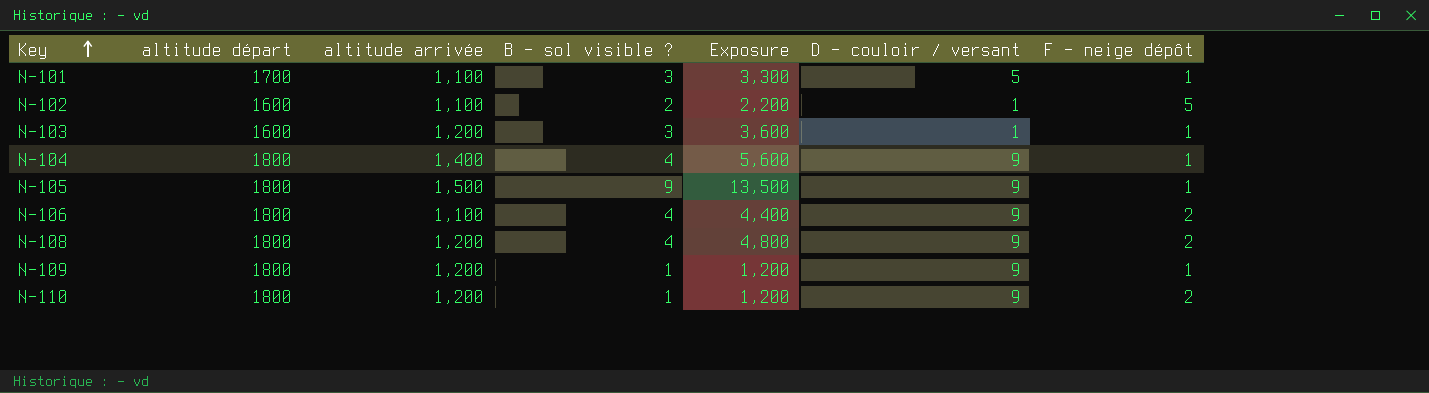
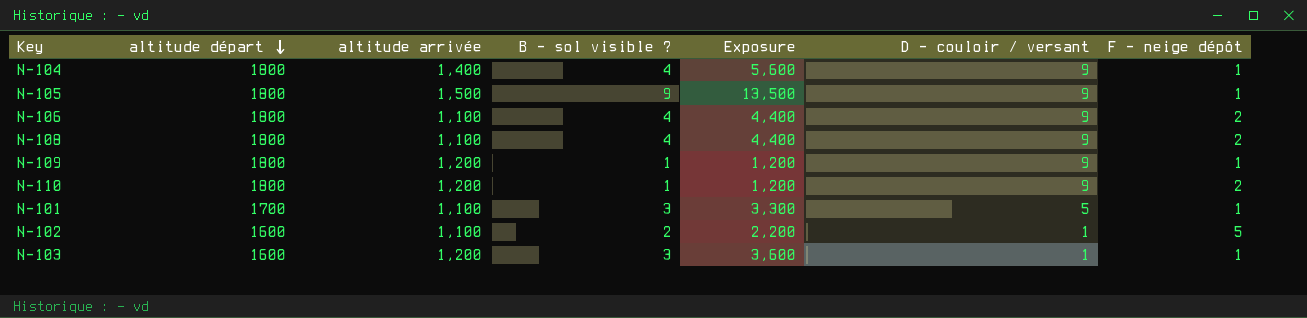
row order: Key ascending -> altitude départ descending
N-108 | altitude arrivée: 1,200 -> 1,100
N-108 | Exposure: 4,800 -> 4,400

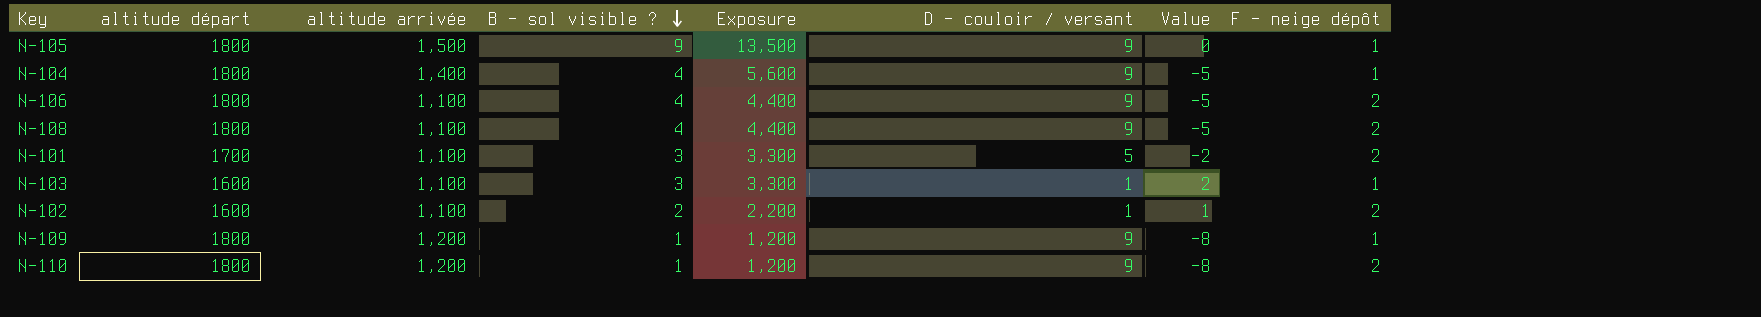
row order: altitude départ descending -> B - sol visible ? descending
column Value | formula: none -> [B - sol visible ?] - [D - couloir / versant]
N-101 | F - neige dépôt: 1 -> 2
N-103 | altitude arrivée: 1,200 -> 1,100
N-103 | Exposure: 3,600 -> 3,300
N-102 | F - neige dépôt: 5 -> 2

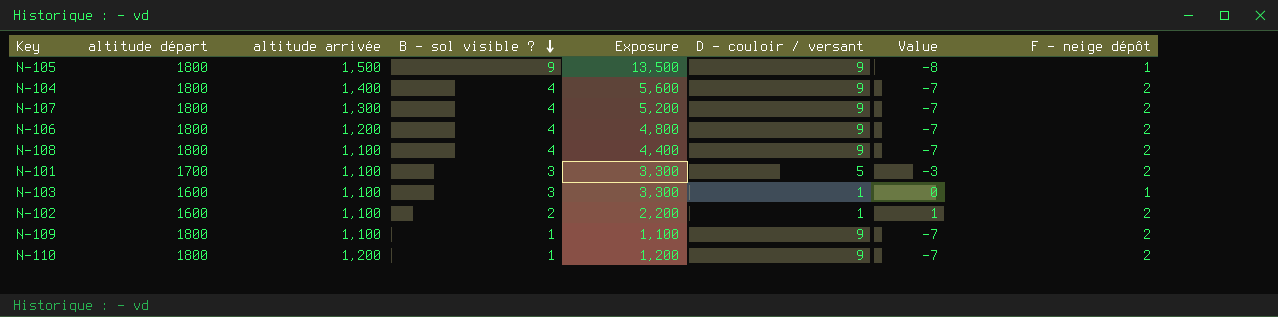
column Value | formula: [B - sol visible ?] - [D - couloir / versant] -> [F - neige dépôt] - [D - couloir / versant]
N-104 | F - neige dépôt: 1 -> 2
row N-107: none -> 1800 | 1,300 | 4 | 5,200 | 9 | -7 | 2
N-106 | altitude arrivée: 1,100 -> 1,200
N-106 | Exposure: 4,400 -> 4,800
N-109 | altitude arrivée: 1,200 -> 1,100
N-109 | Exposure: 1,200 -> 1,100
N-109 | F - neige dépôt: 1 -> 2

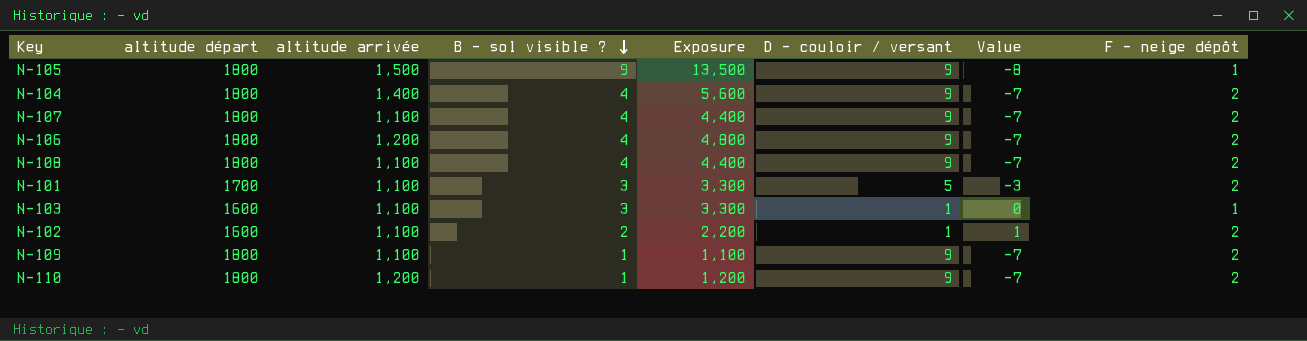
N-107 | altitude arrivée: 1,300 -> 1,100
N-107 | Exposure: 5,200 -> 4,400

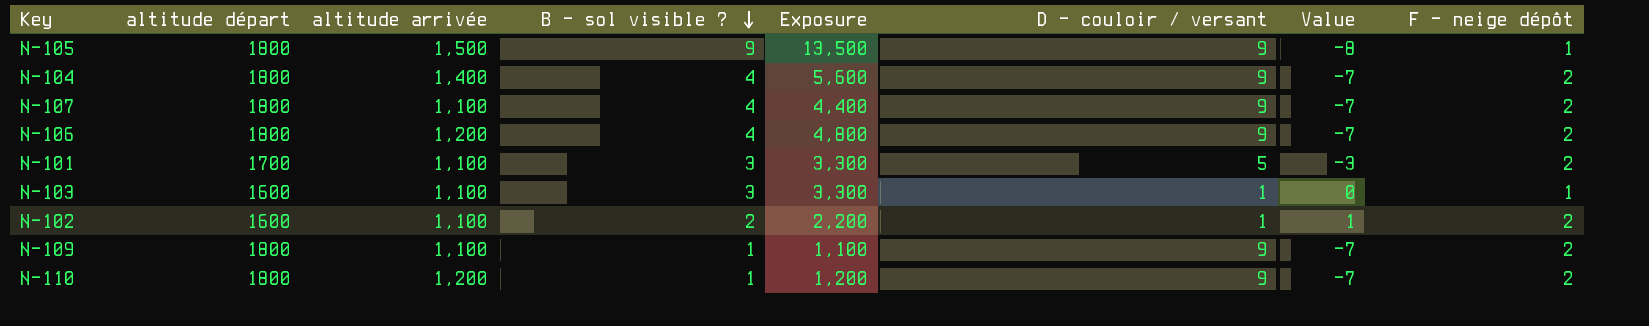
row N-108: 1800 | 1,100 | 4 | 4,400 | 9 | -7 | 2 -> none

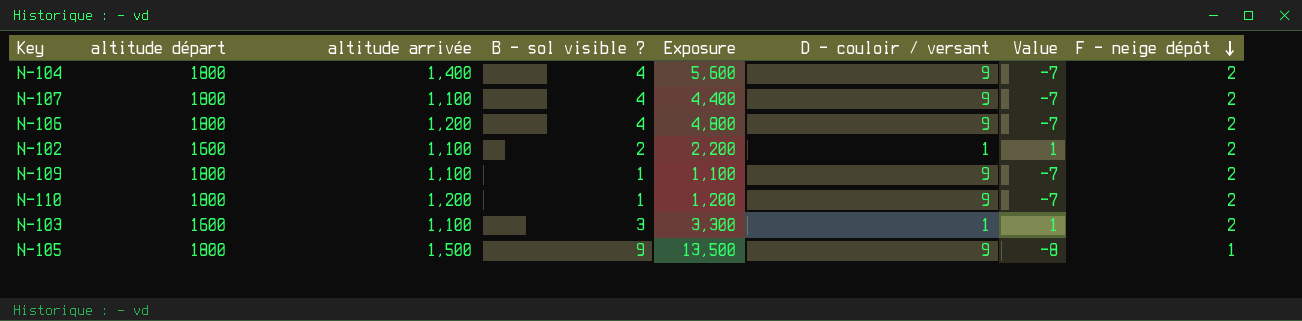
row order: B - sol visible ? descending -> F - neige dépôt descending
row N-101: 1700 | 1,100 | 3 | 3,300 | 5 | -3 | 2 -> none
N-103 | Value: 0 -> 1
N-103 | F - neige dépôt: 1 -> 2

